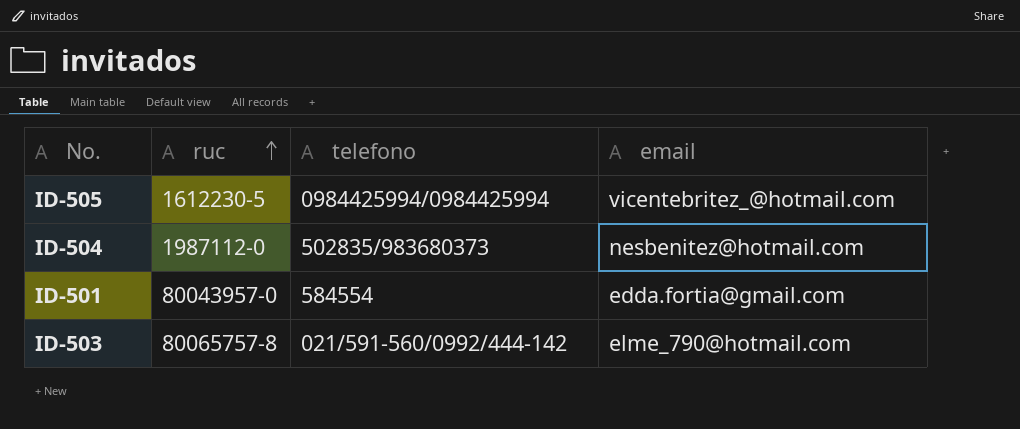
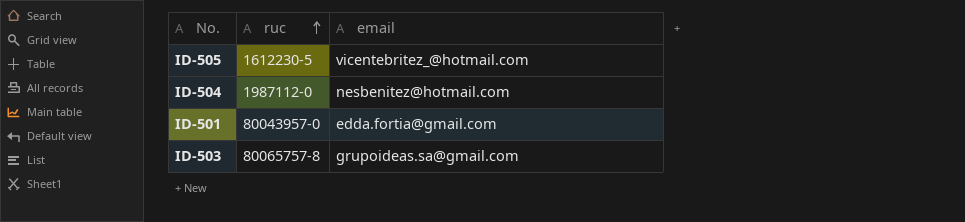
column telefono | position: 3 -> none
ID-503 | email: elme_790@hotmail.com -> grupoideas.sa@gmail.com

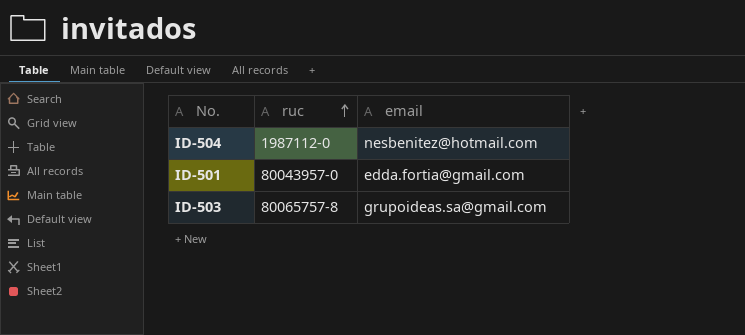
row ID-505: 1612230-5 | vicentebritez_@hotmail.com -> none

